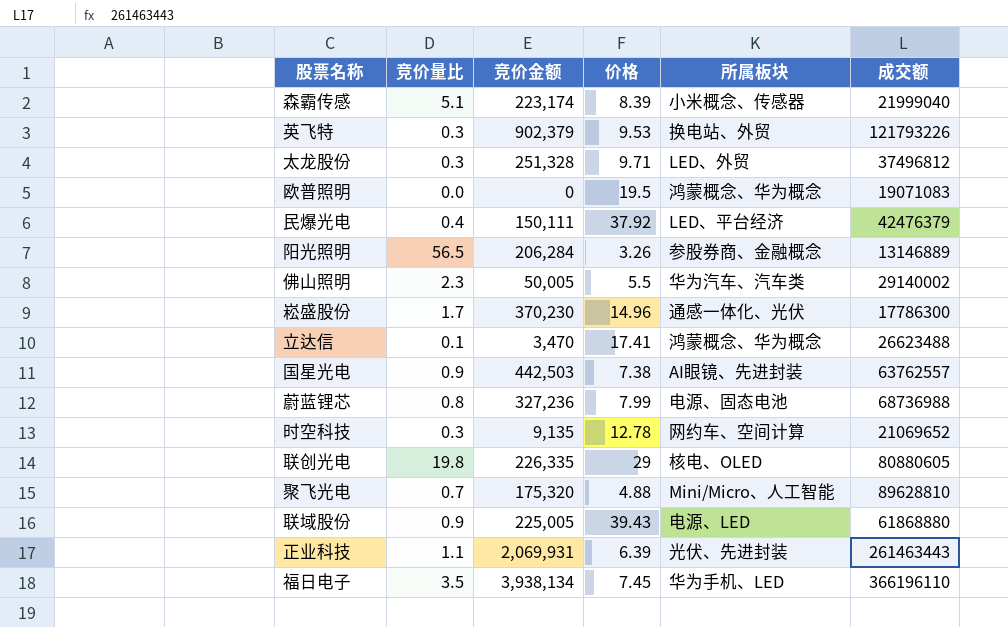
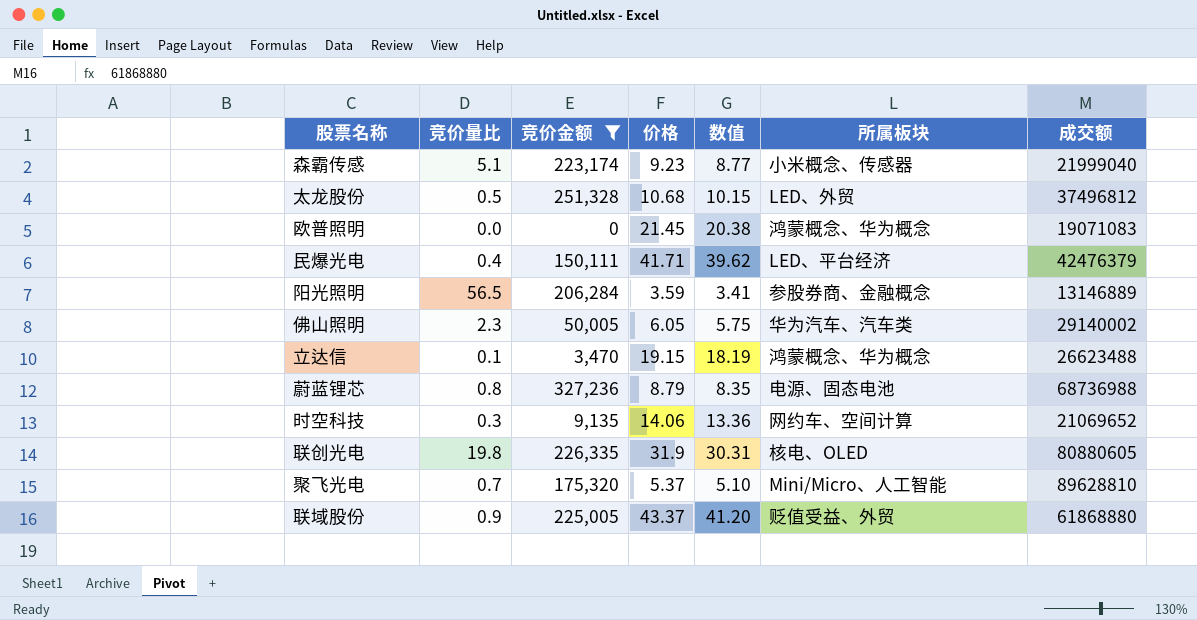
filter: none -> 竞价金额 <= 327,236
column 数值 | formula: none -> [价格] * 0.95
森霸传感 | 价格: 8.39 -> 9.23
太龙股份 | 竞价量比: 0.3 -> 0.5
太龙股份 | 价格: 9.71 -> 10.68
欧普照明 | 价格: 19.5 -> 21.45
民爆光电 | 价格: 37.92 -> 41.71
阳光照明 | 价格: 3.26 -> 3.59
佛山照明 | 价格: 5.5 -> 6.05
立达信 | 价格: 17.41 -> 19.15
蔚蓝锂芯 | 价格: 7.99 -> 8.79
时空科技 | 价格: 12.78 -> 14.06
联创光电 | 价格: 29 -> 31.9
聚飞光电 | 价格: 4.88 -> 5.37
联域股份 | 价格: 39.43 -> 43.37
联域股份 | 所属板块: 电源、LED -> 贬值受益、外贸

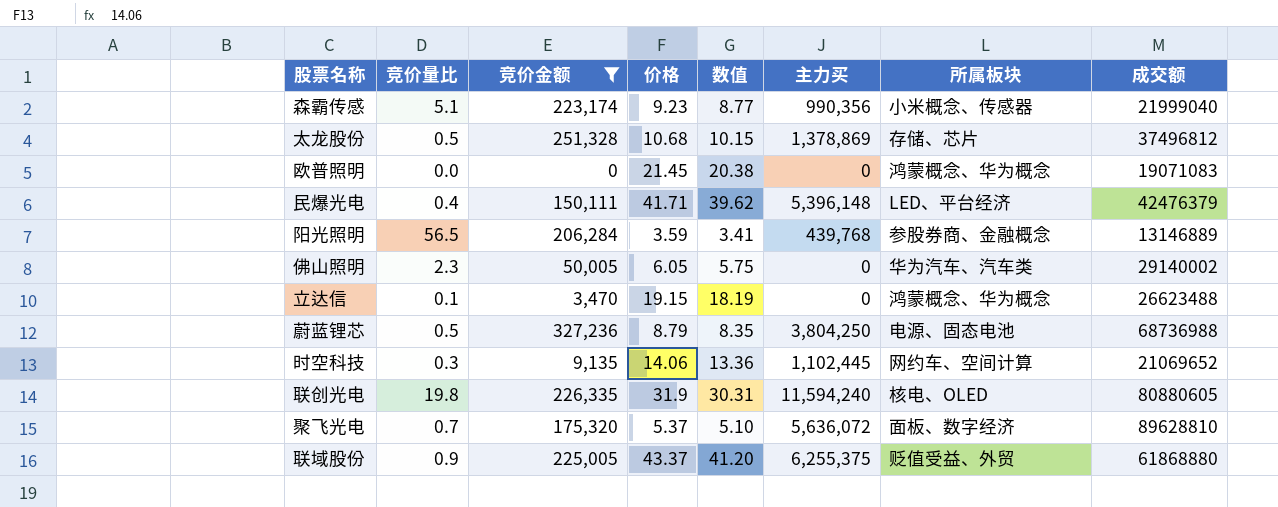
column 主力买 | position: none -> 6
太龙股份 | 所属板块: LED、外贸 -> 存储、芯片
蔚蓝锂芯 | 竞价量比: 0.8 -> 0.5
聚飞光电 | 所属板块: Mini/Micro、人工智能 -> 面板、数字经济

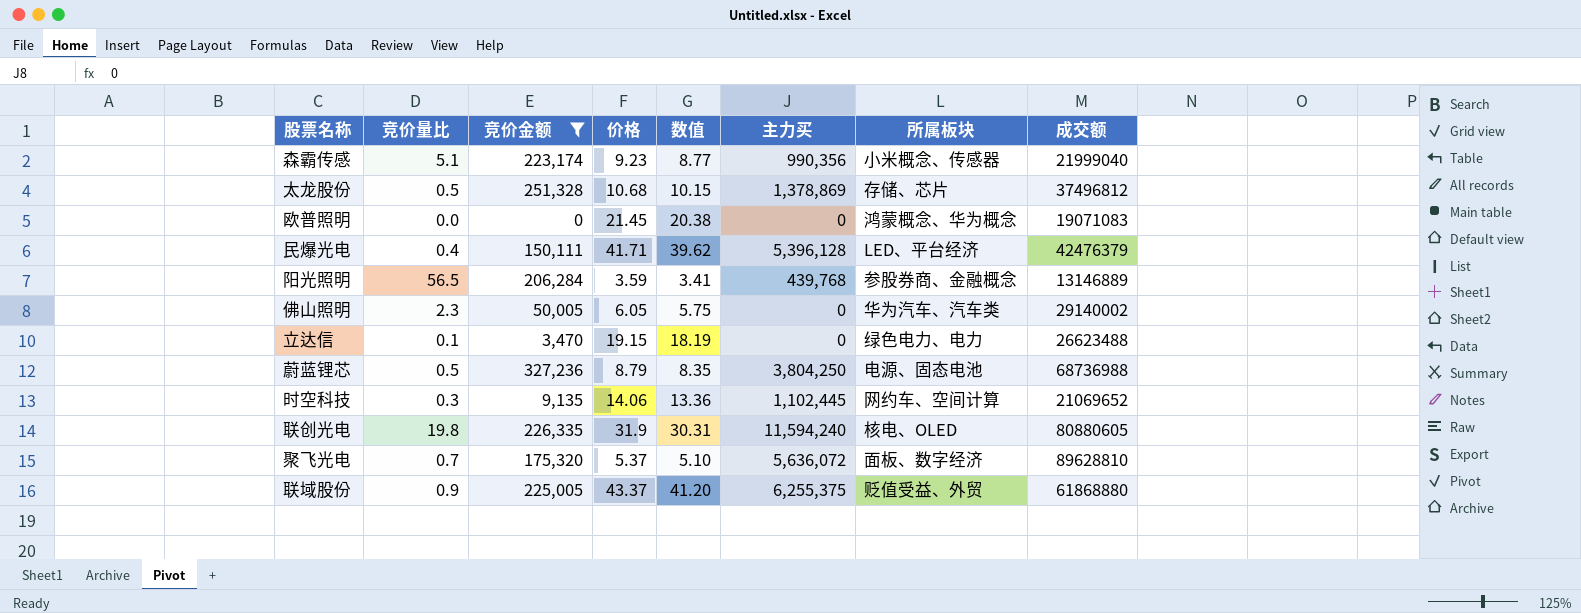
民爆光电 | 主力买: 5,396,148 -> 5,396,128
立达信 | 所属板块: 鸿蒙概念、华为概念 -> 绿色电力、电力

